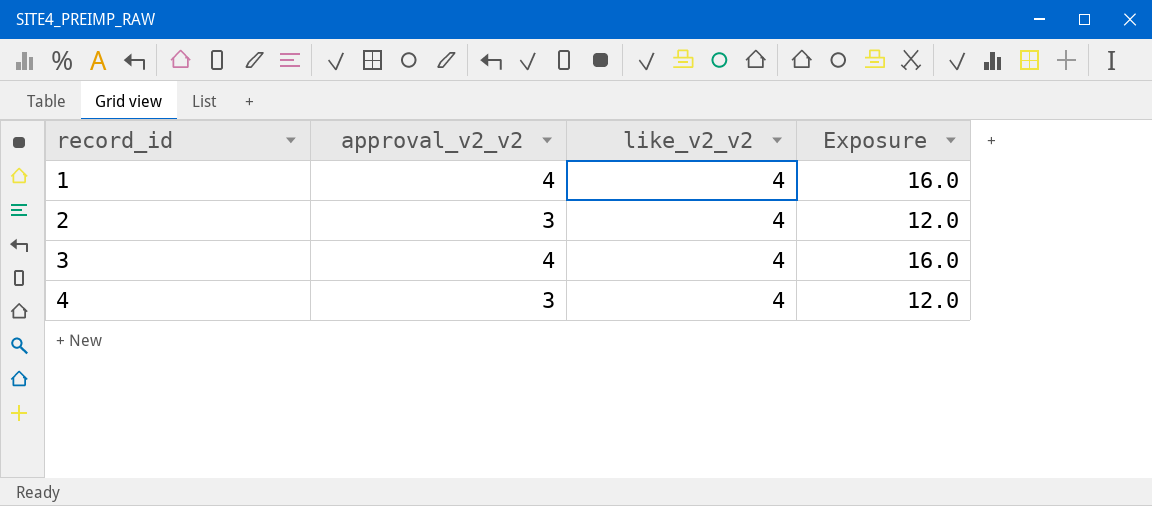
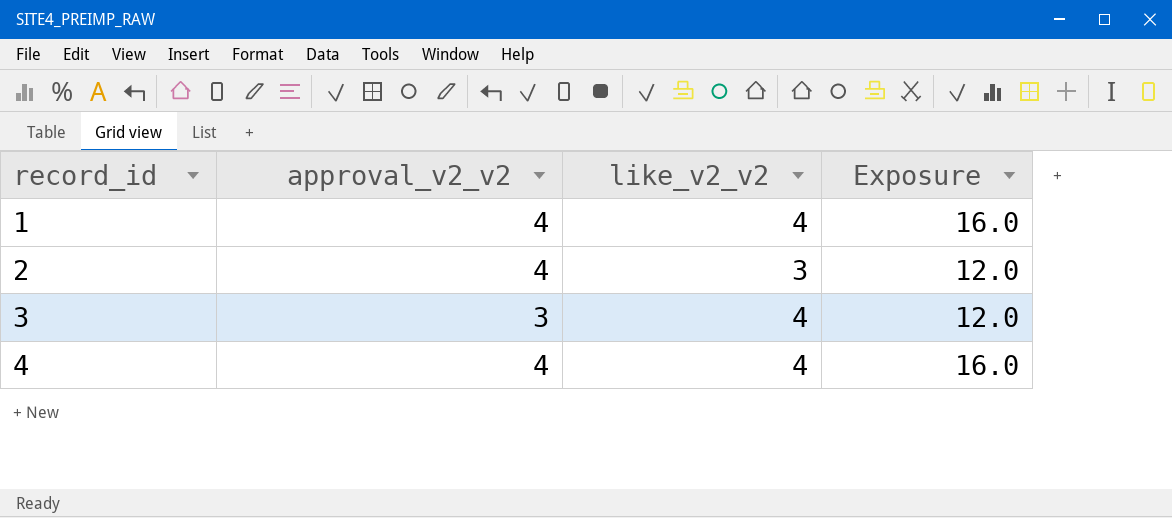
2 | approval_v2_v2: 3 -> 4
2 | like_v2_v2: 4 -> 3
3 | approval_v2_v2: 4 -> 3
3 | Exposure: 16.0 -> 12.0
4 | approval_v2_v2: 3 -> 4
4 | Exposure: 12.0 -> 16.0

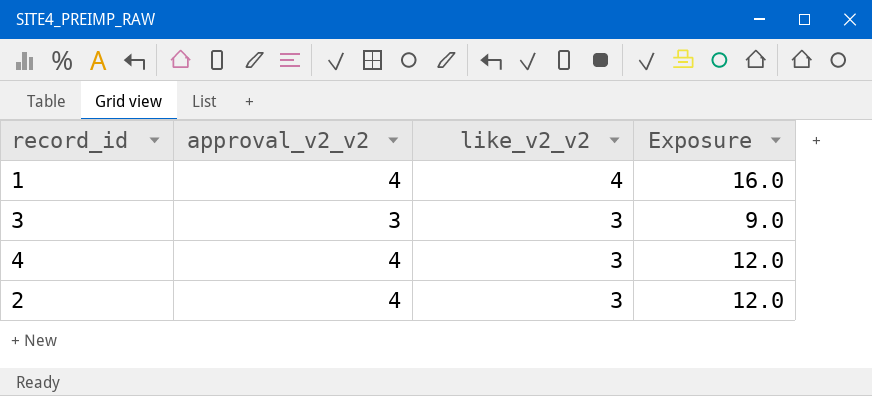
row order: record_id ascending -> like_v2_v2 descending
3 | like_v2_v2: 4 -> 3
3 | Exposure: 12.0 -> 9.0
4 | like_v2_v2: 4 -> 3
4 | Exposure: 16.0 -> 12.0

